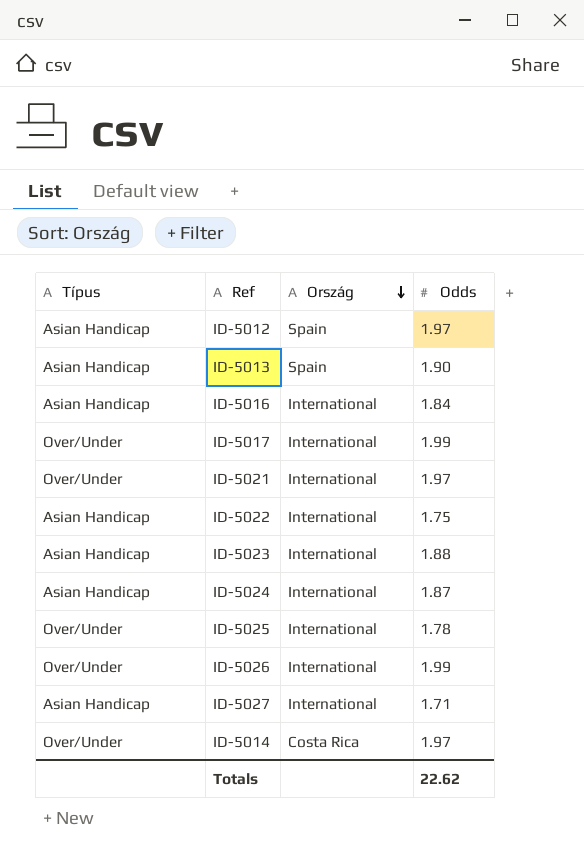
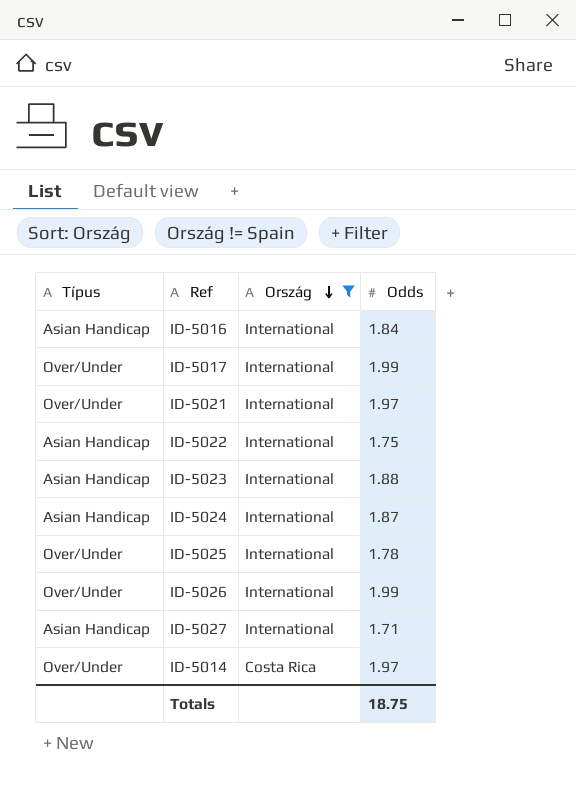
filter: none -> Ország != Spain
Totals | Odds: 22.62 -> 18.75

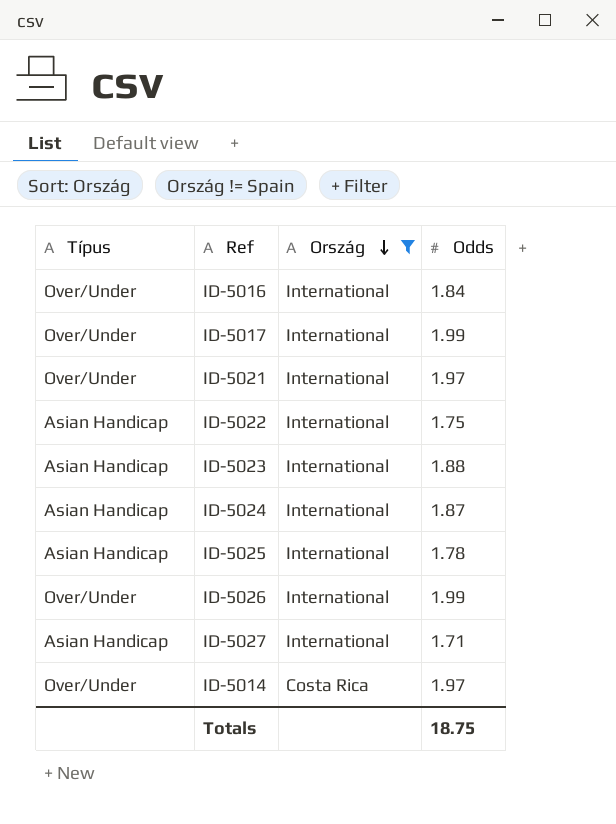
ID-5016 | Típus: Asian Handicap -> Over/Under
ID-5025 | Típus: Over/Under -> Asian Handicap

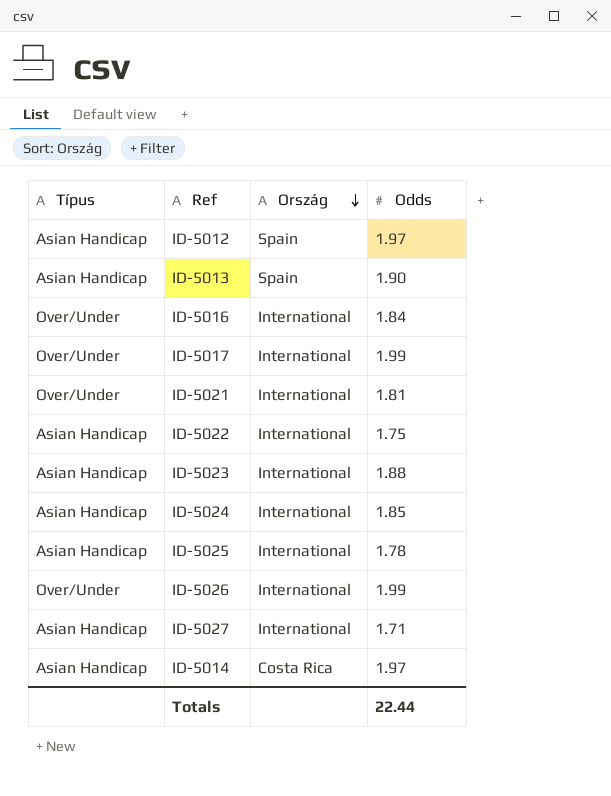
filter: Ország != Spain -> none
ID-5021 | Odds: 1.97 -> 1.81
ID-5024 | Odds: 1.87 -> 1.85
ID-5014 | Típus: Over/Under -> Asian Handicap
Totals | Odds: 18.75 -> 22.44

